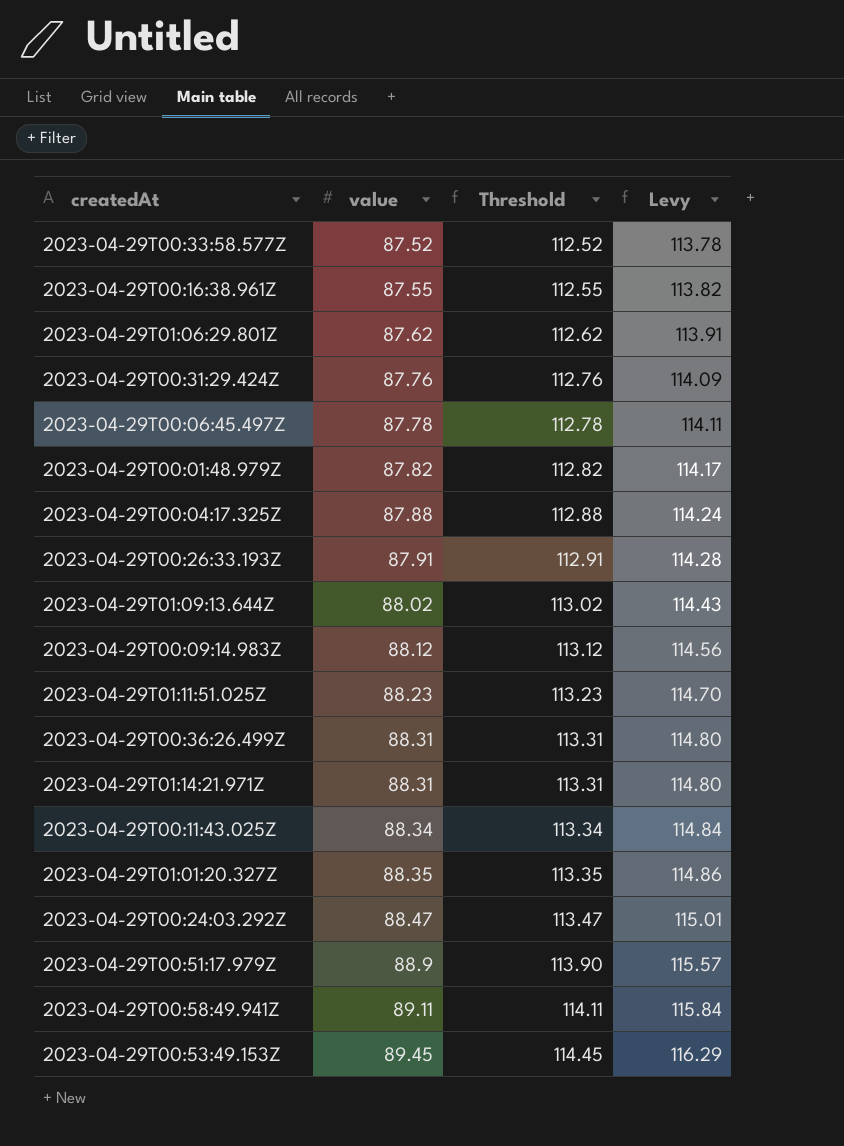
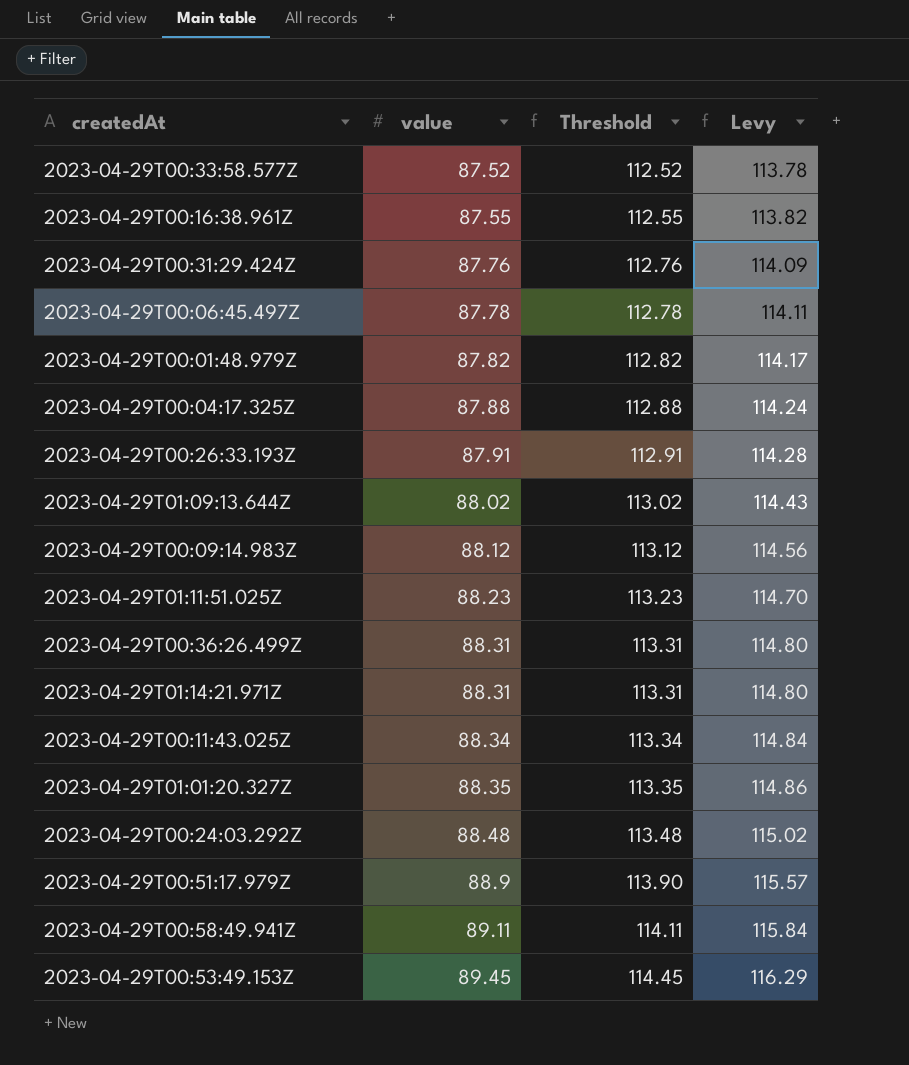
row 2023-04-29T01:06:29.801Z: 87.62 | 112.62 | 113.91 -> none
2023-04-29T00:24:03.292Z | value: 88.47 -> 88.48
2023-04-29T00:24:03.292Z | Threshold: 113.47 -> 113.48
2023-04-29T00:24:03.292Z | Levy: 115.01 -> 115.02

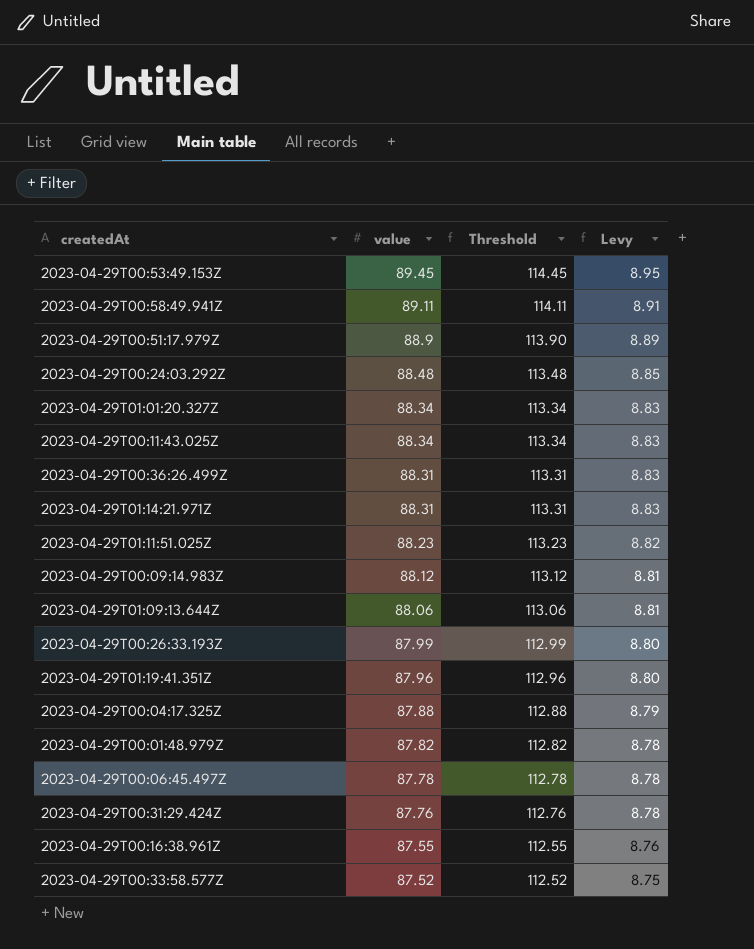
row order: value ascending -> value descending
column Levy | formula: [value] * 1.3 -> [value] * 0.1
2023-04-29T01:01:20.327Z | value: 88.35 -> 88.34
2023-04-29T01:01:20.327Z | Threshold: 113.35 -> 113.34
2023-04-29T01:09:13.644Z | value: 88.02 -> 88.06
2023-04-29T01:09:13.644Z | Threshold: 113.02 -> 113.06
2023-04-29T00:26:33.193Z | value: 87.91 -> 87.99
2023-04-29T00:26:33.193Z | Threshold: 112.91 -> 112.99
row 2023-04-29T01:19:41.351Z: none -> 87.96 | 112.96 | 8.80

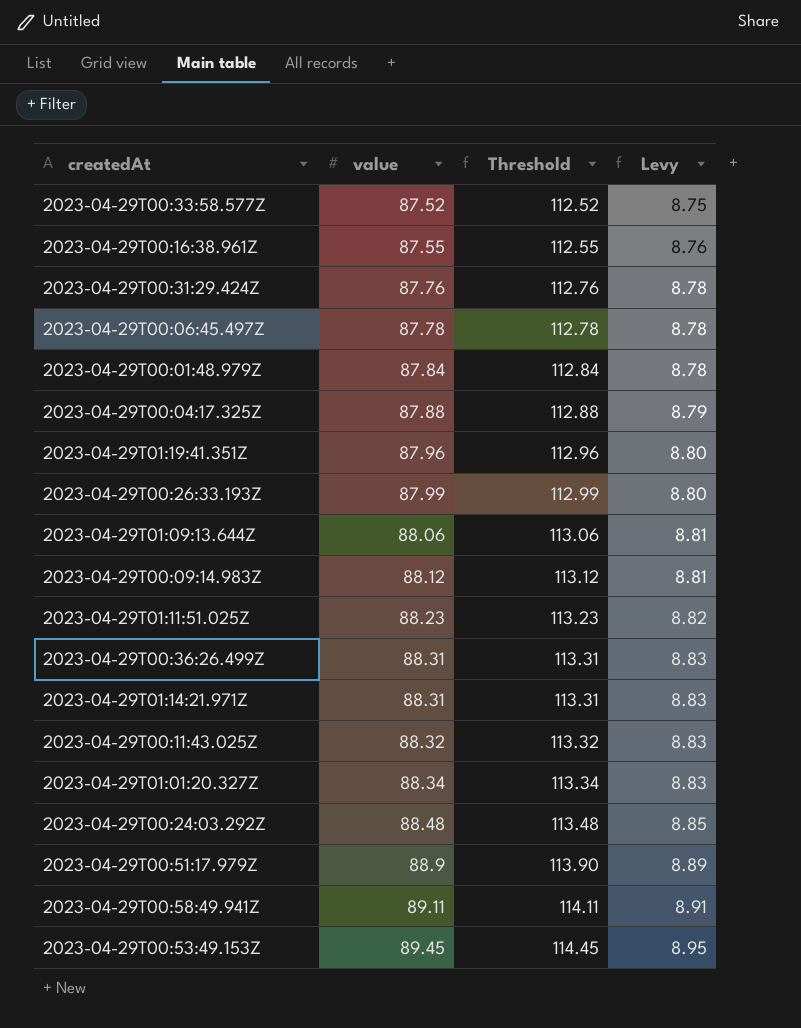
row order: value descending -> value ascending
2023-04-29T00:01:48.979Z | value: 87.82 -> 87.84
2023-04-29T00:01:48.979Z | Threshold: 112.82 -> 112.84
2023-04-29T00:11:43.025Z | value: 88.34 -> 88.32
2023-04-29T00:11:43.025Z | Threshold: 113.34 -> 113.32

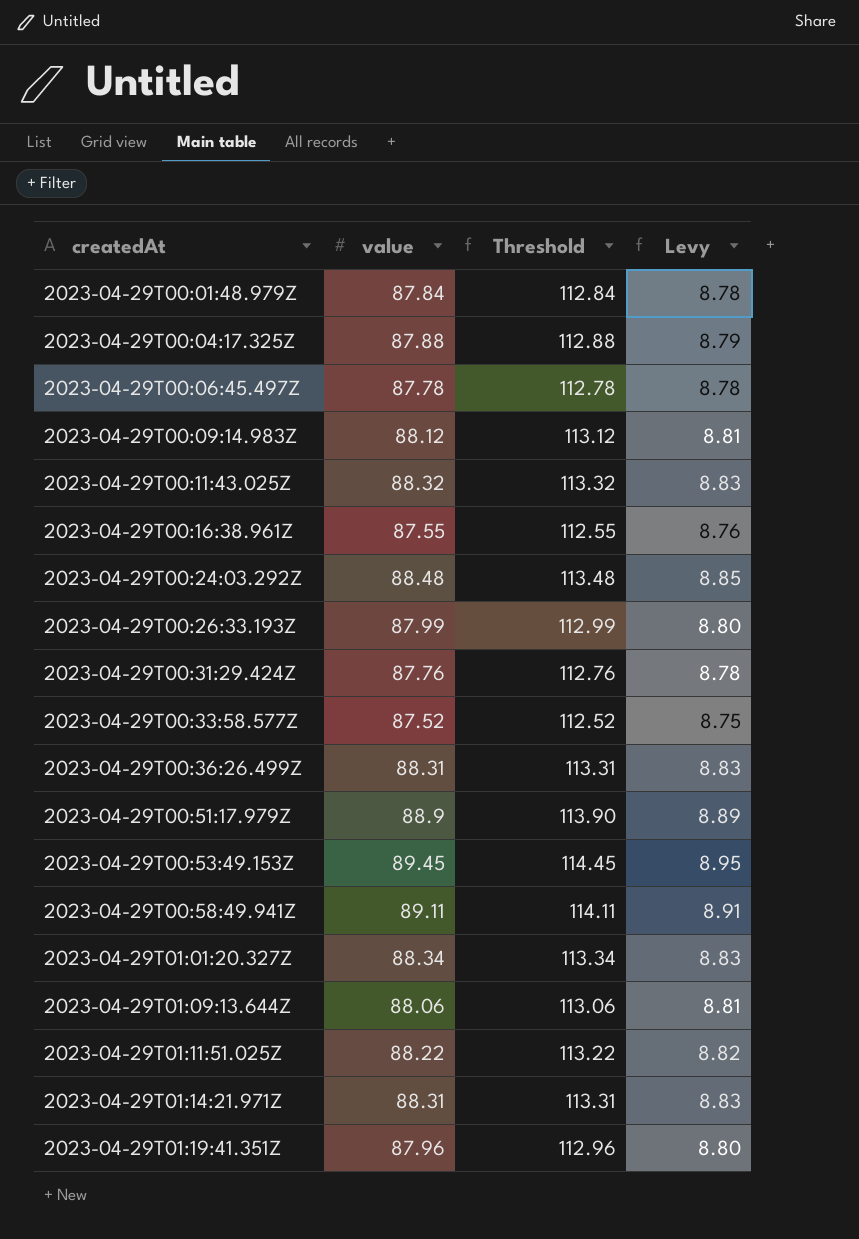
row order: value ascending -> createdAt ascending
2023-04-29T01:11:51.025Z | value: 88.23 -> 88.22
2023-04-29T01:11:51.025Z | Threshold: 113.23 -> 113.22

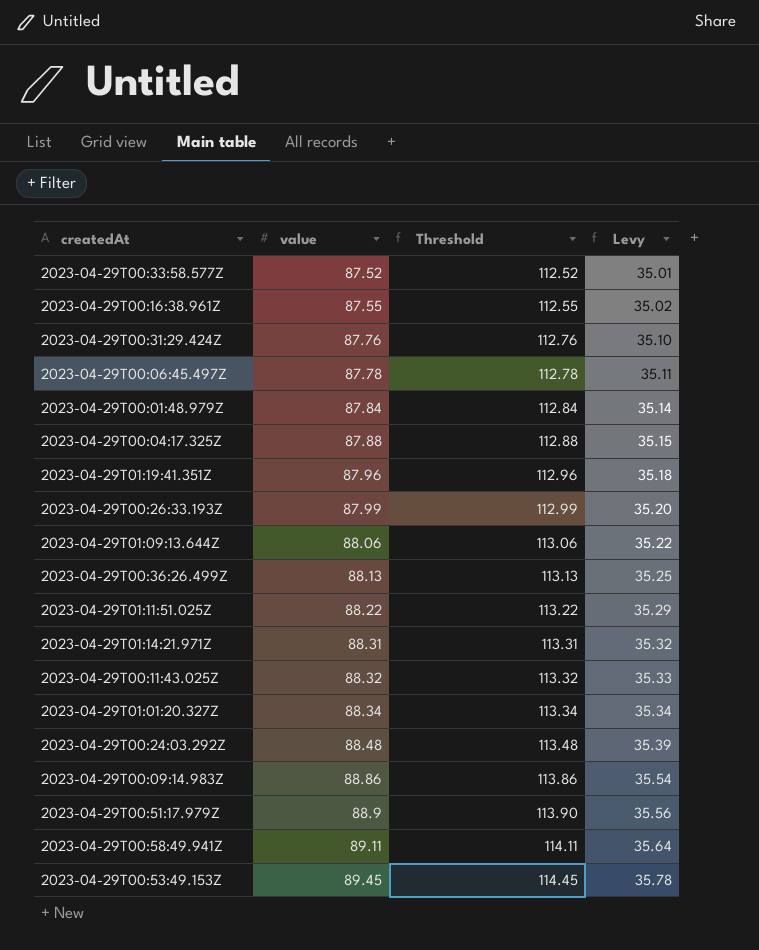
row order: createdAt ascending -> value ascending
column Levy | formula: [value] * 0.1 -> [value] * 0.4
2023-04-29T00:36:26.499Z | value: 88.31 -> 88.13
2023-04-29T00:36:26.499Z | Threshold: 113.31 -> 113.13
2023-04-29T00:09:14.983Z | value: 88.12 -> 88.86
2023-04-29T00:09:14.983Z | Threshold: 113.12 -> 113.86

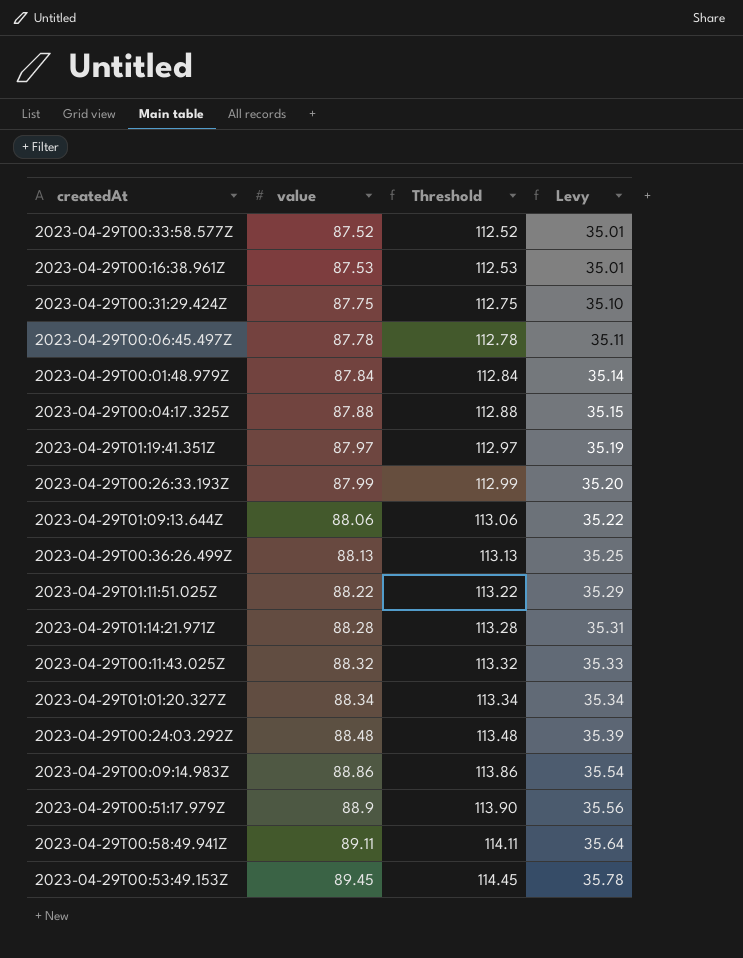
2023-04-29T00:16:38.961Z | value: 87.55 -> 87.53
2023-04-29T00:16:38.961Z | Threshold: 112.55 -> 112.53
2023-04-29T00:16:38.961Z | Levy: 35.02 -> 35.01
2023-04-29T00:31:29.424Z | value: 87.76 -> 87.75
2023-04-29T00:31:29.424Z | Threshold: 112.76 -> 112.75
2023-04-29T01:19:41.351Z | value: 87.96 -> 87.97
2023-04-29T01:19:41.351Z | Threshold: 112.96 -> 112.97
2023-04-29T01:19:41.351Z | Levy: 35.18 -> 35.19
2023-04-29T01:14:21.971Z | value: 88.31 -> 88.28
2023-04-29T01:14:21.971Z | Threshold: 113.31 -> 113.28
2023-04-29T01:14:21.971Z | Levy: 35.32 -> 35.31

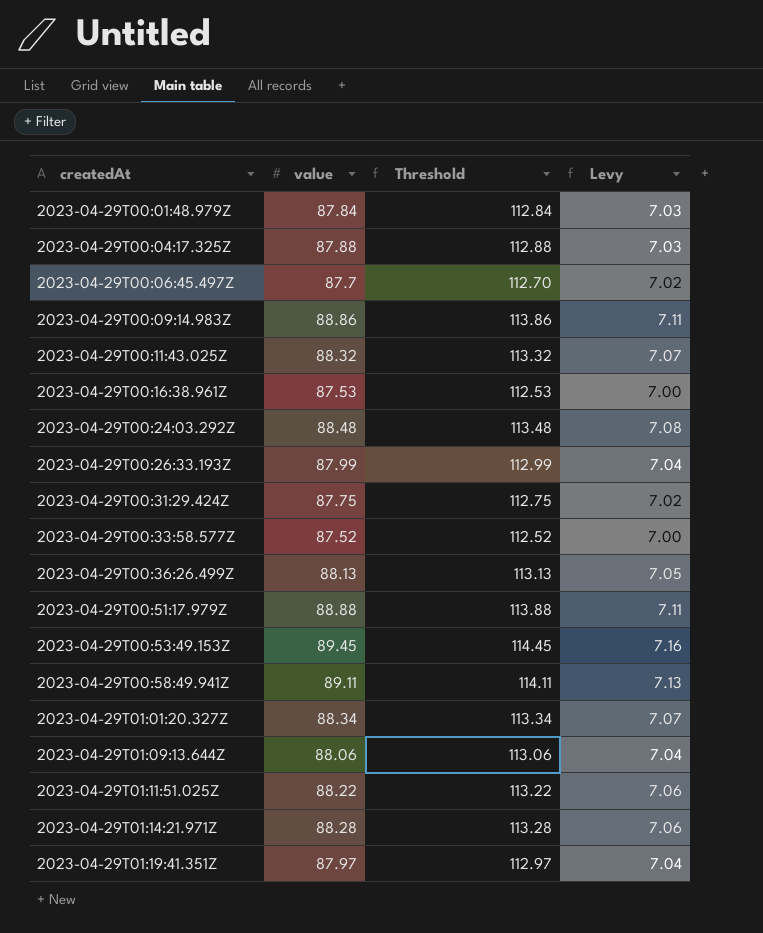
row order: value ascending -> createdAt ascending
column Levy | formula: [value] * 0.4 -> [value] * 0.08
2023-04-29T00:06:45.497Z | value: 87.78 -> 87.7
2023-04-29T00:06:45.497Z | Threshold: 112.78 -> 112.70
2023-04-29T00:51:17.979Z | value: 88.9 -> 88.88
2023-04-29T00:51:17.979Z | Threshold: 113.90 -> 113.88

